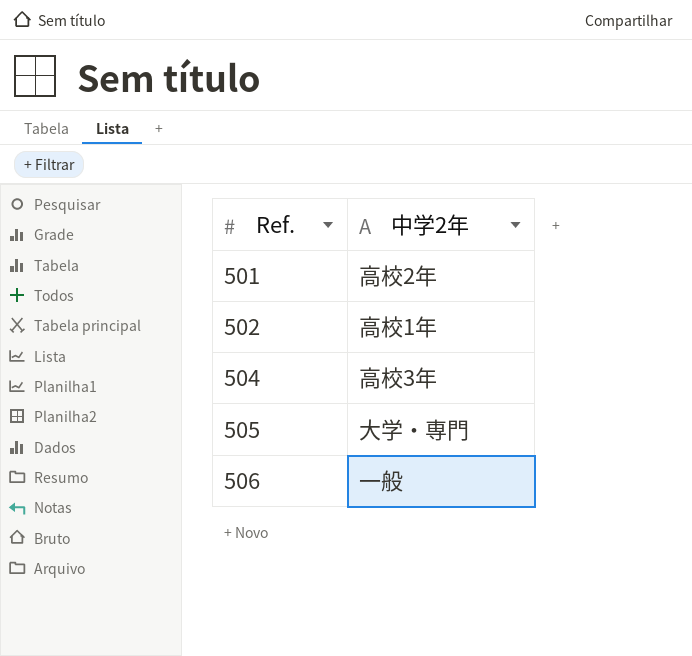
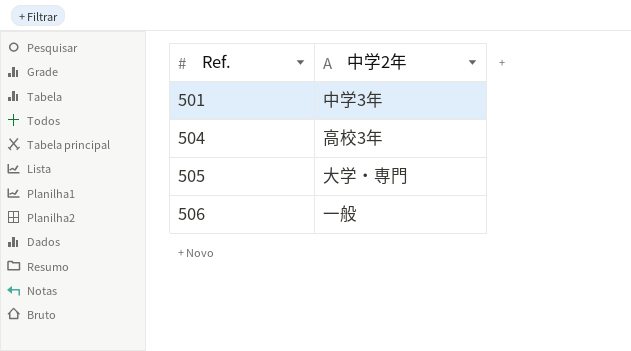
row 502: 高校1年 -> none
501 | 中学2年: 高校2年 -> 中学3年

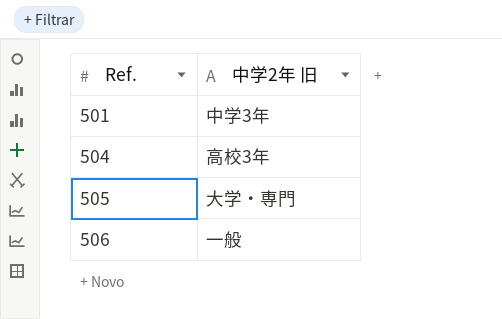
column name: 中学2年 -> 中学2年 旧

